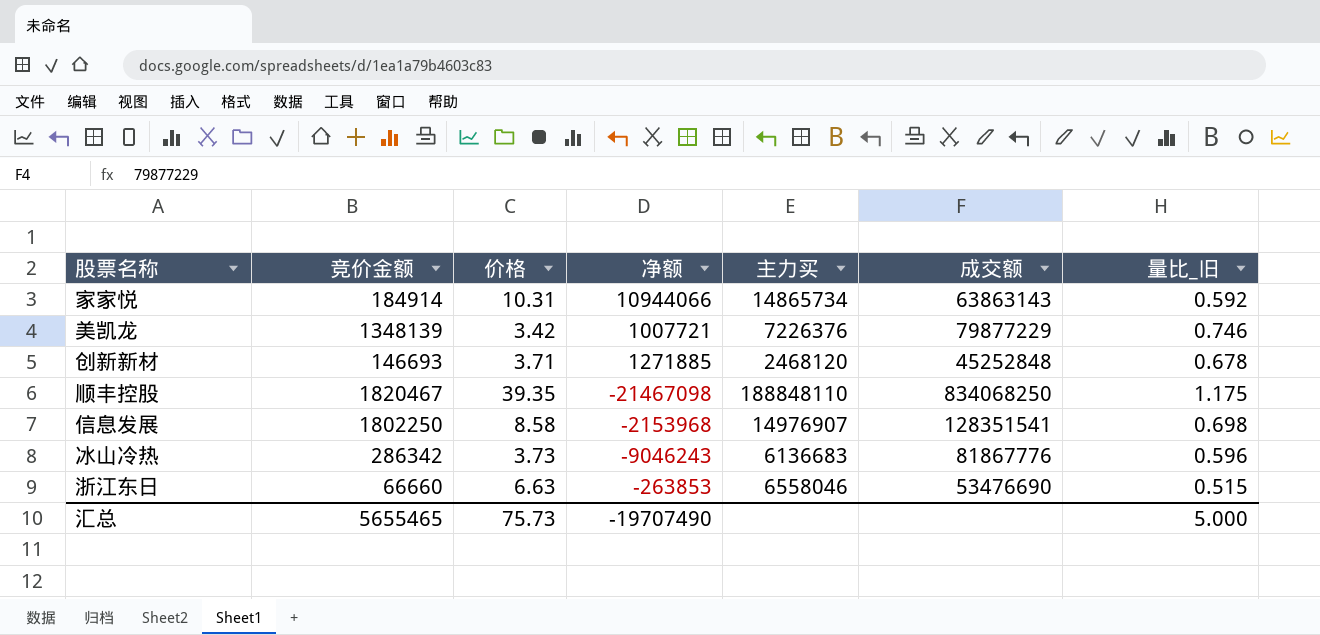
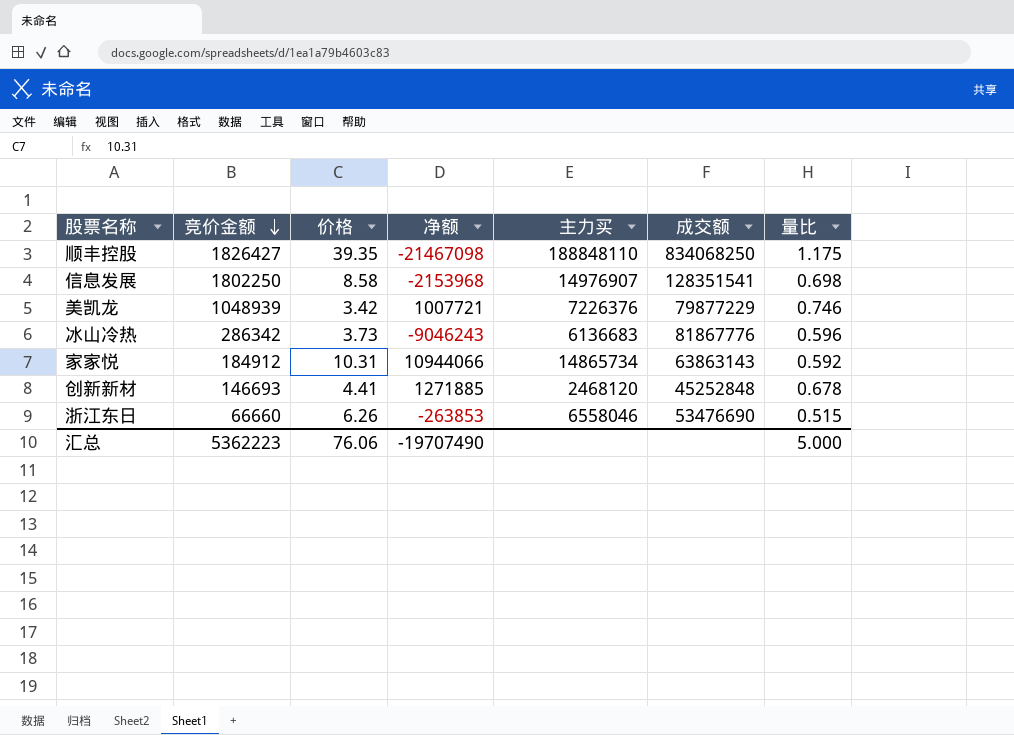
row order: none -> 竞价金额 descending
column name: 量比_旧 -> 量比
顺丰控股 | 竞价金额: 1820467 -> 1826427
美凯龙 | 竞价金额: 1348139 -> 1048939
家家悦 | 竞价金额: 184914 -> 184912
创新新材 | 价格: 3.71 -> 4.41
浙江东日 | 价格: 6.63 -> 6.26
汇总 | 竞价金额: 5655465 -> 5362223
汇总 | 价格: 75.73 -> 76.06

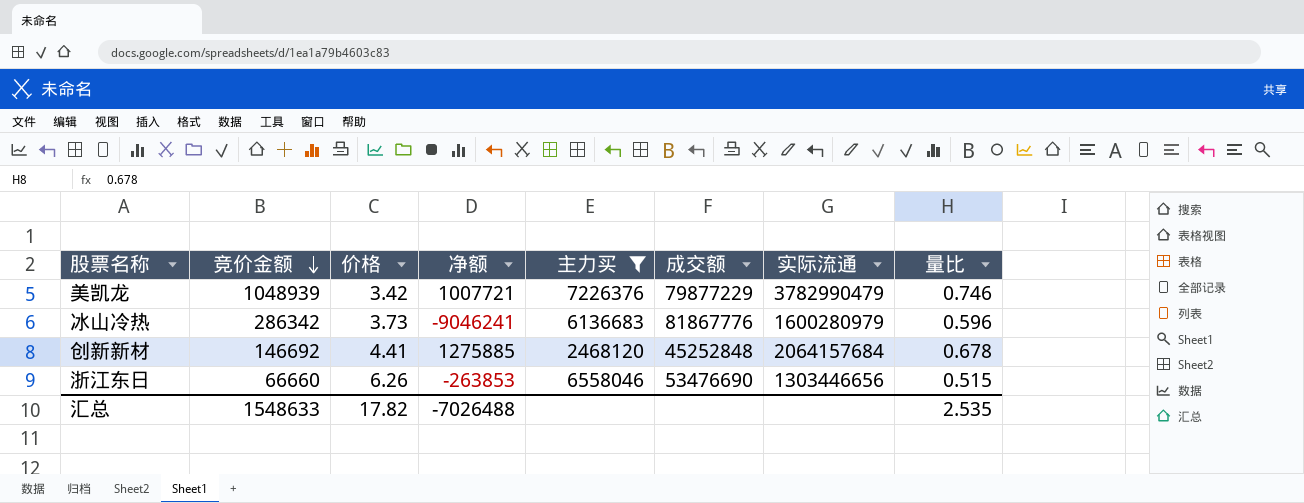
filter: none -> 主力买 <= 7226376
column 实际流通 | position: none -> 7
冰山冷热 | 净额: -9046243 -> -9046241
创新新材 | 竞价金额: 146693 -> 146692
创新新材 | 净额: 1271885 -> 1275885
汇总 | 竞价金额: 5362223 -> 1548633
汇总 | 价格: 76.06 -> 17.82
汇总 | 净额: -19707490 -> -7026488
汇总 | 量比: 5.000 -> 2.535

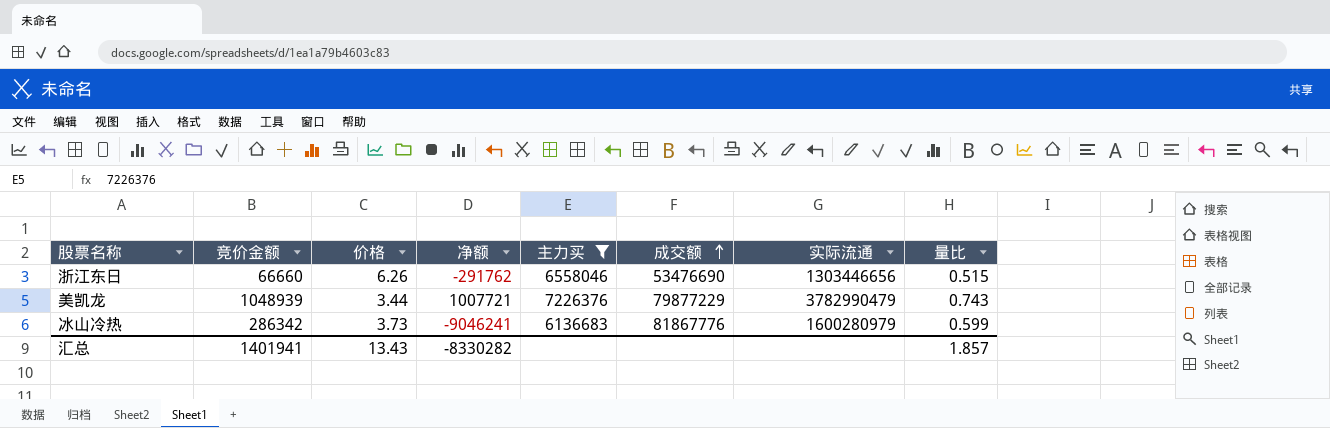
row order: 竞价金额 descending -> 成交额 ascending
row 创新新材: 146692 | 4.41 | 1275885 | 2468120 | 45252848 | 2064157684 | 0.678 -> none
浙江东日 | 净额: -263853 -> -291762
美凯龙 | 价格: 3.42 -> 3.44
美凯龙 | 量比: 0.746 -> 0.743
冰山冷热 | 量比: 0.596 -> 0.599
汇总 | 竞价金额: 1548633 -> 1401941
汇总 | 价格: 17.82 -> 13.43
汇总 | 净额: -7026488 -> -8330282
汇总 | 量比: 2.535 -> 1.857

